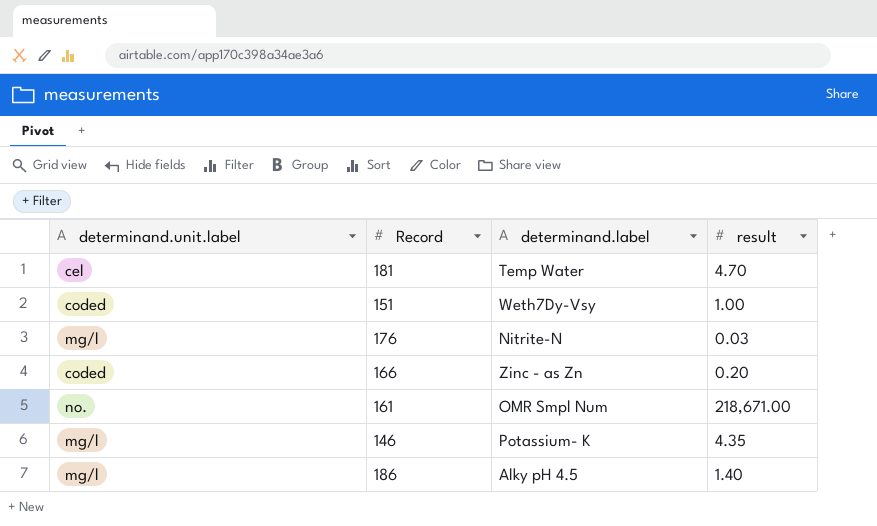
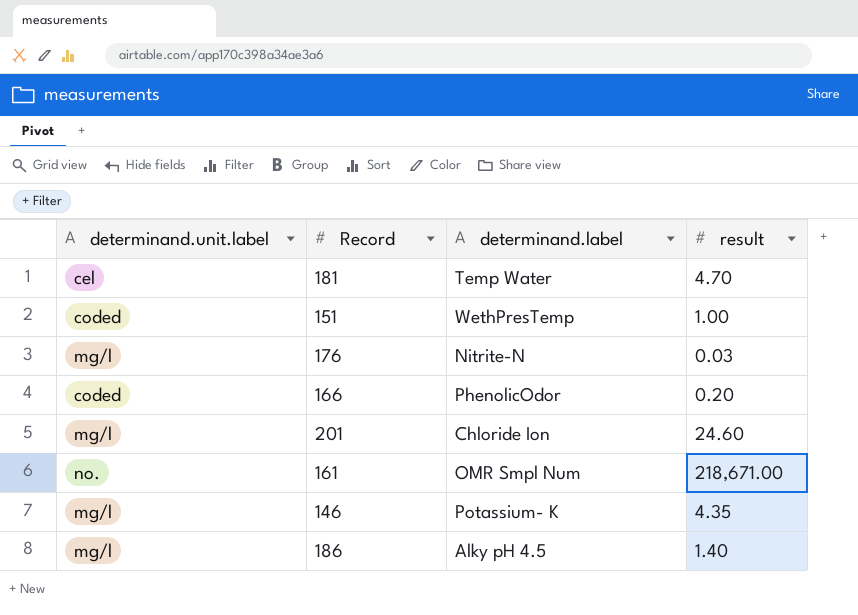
151 | determinand.label: Weth7Dy-Vsy -> WethPresTemp
166 | determinand.label: Zinc - as Zn -> PhenolicOdor
row 201: none -> mg/l | Chloride Ion | 24.60

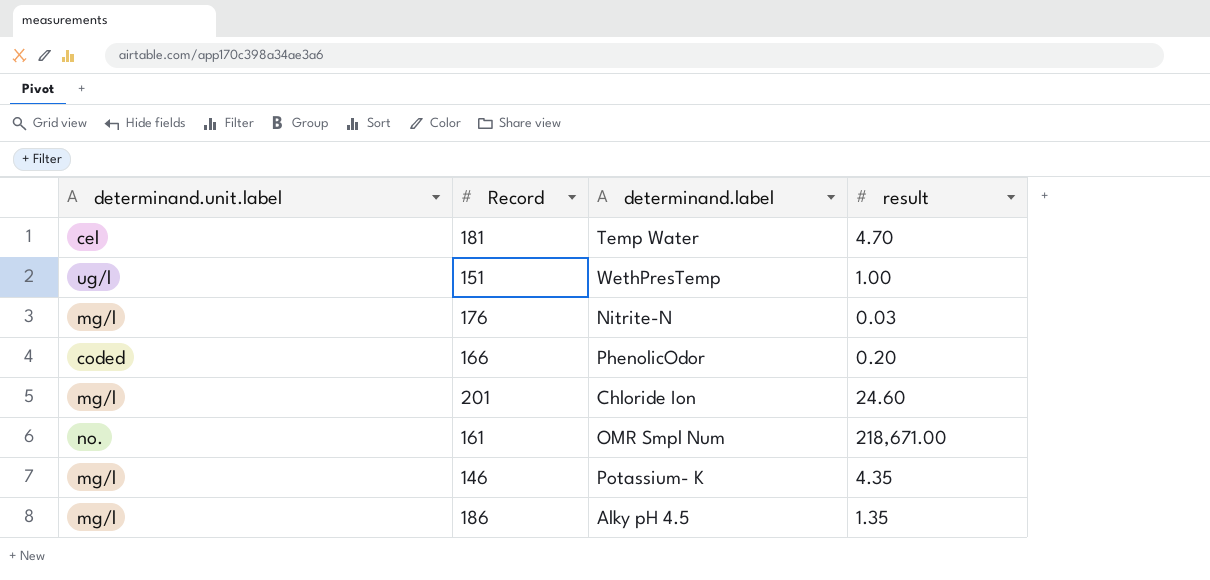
151 | determinand.unit.label: coded -> ug/l
186 | result: 1.40 -> 1.35

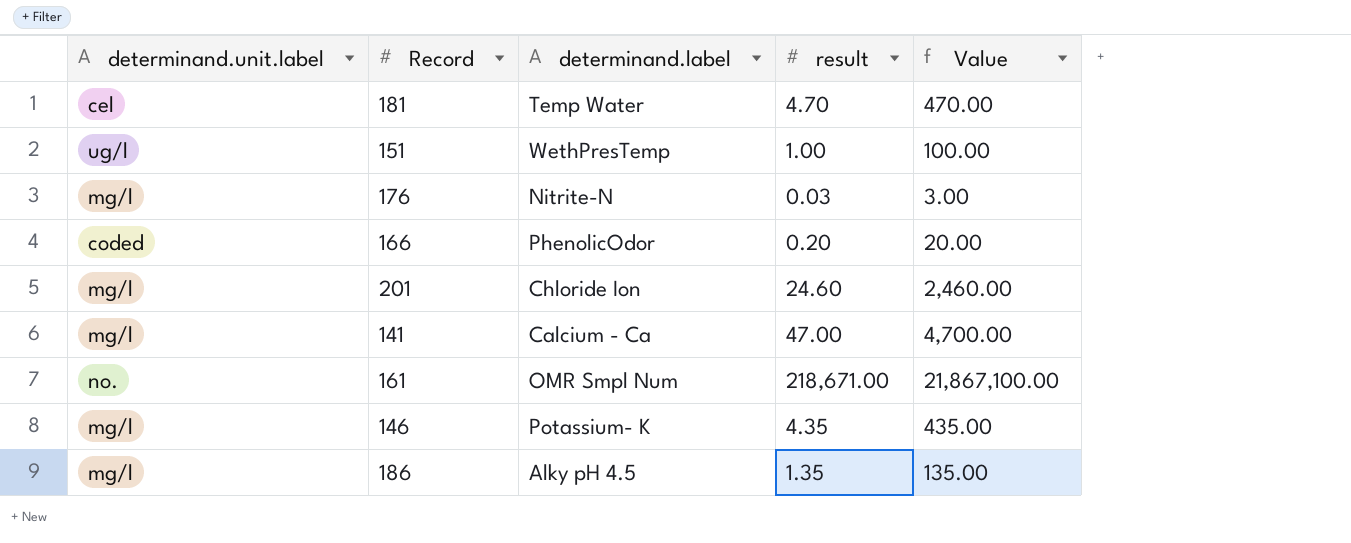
column Value | formula: none -> [result] * 100
row 141: none -> mg/l | Calcium - Ca | 47.00 | 4,700.00

